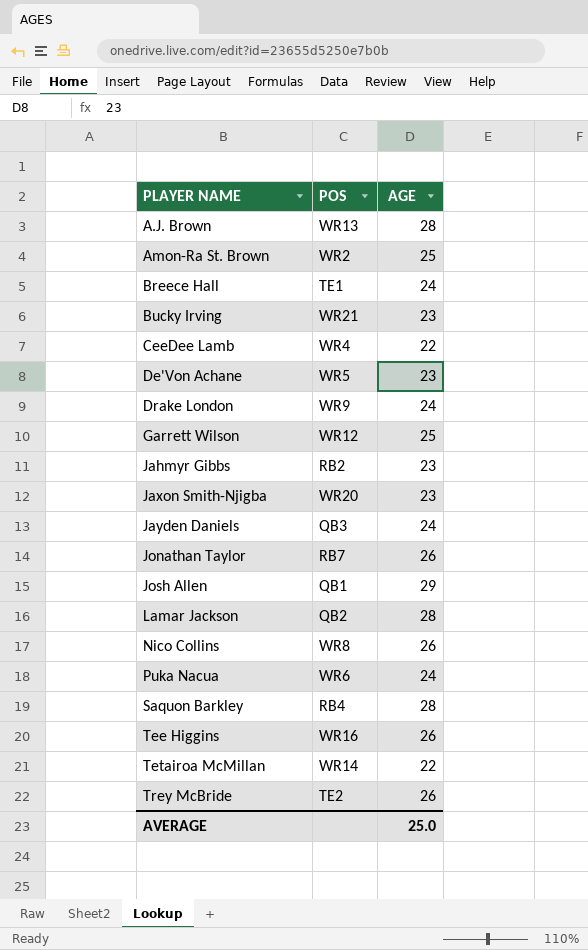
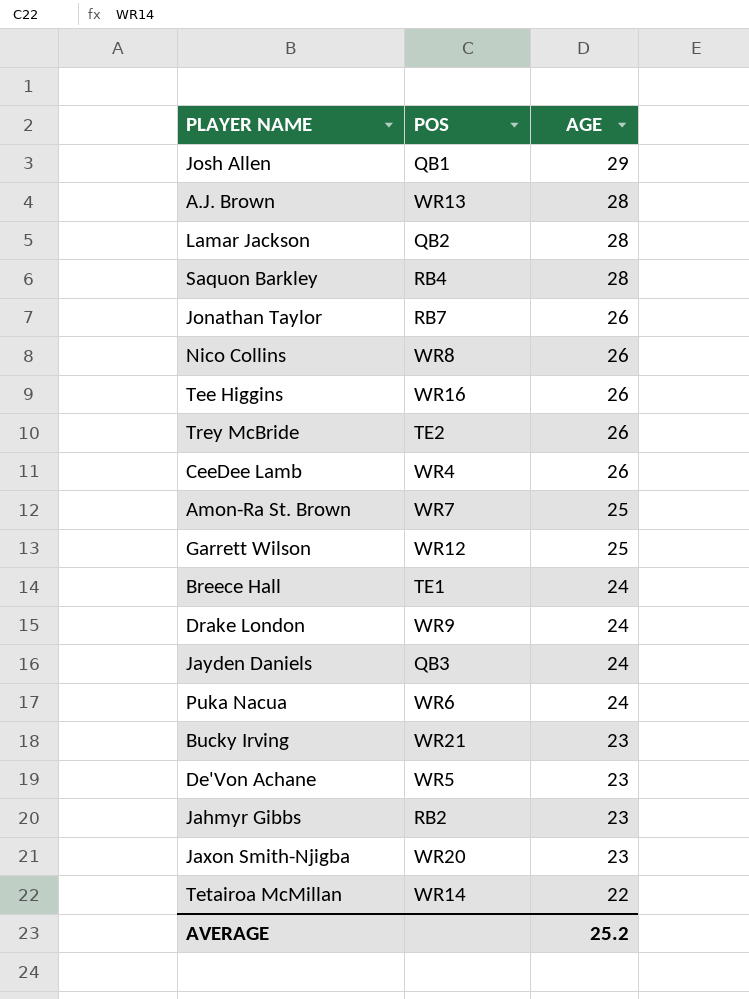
row order: PLAYER NAME ascending -> AGE descending
CeeDee Lamb | AGE: 22 -> 26
Amon-Ra St. Brown | POS: WR2 -> WR7
AVERAGE | AGE: 25.0 -> 25.2

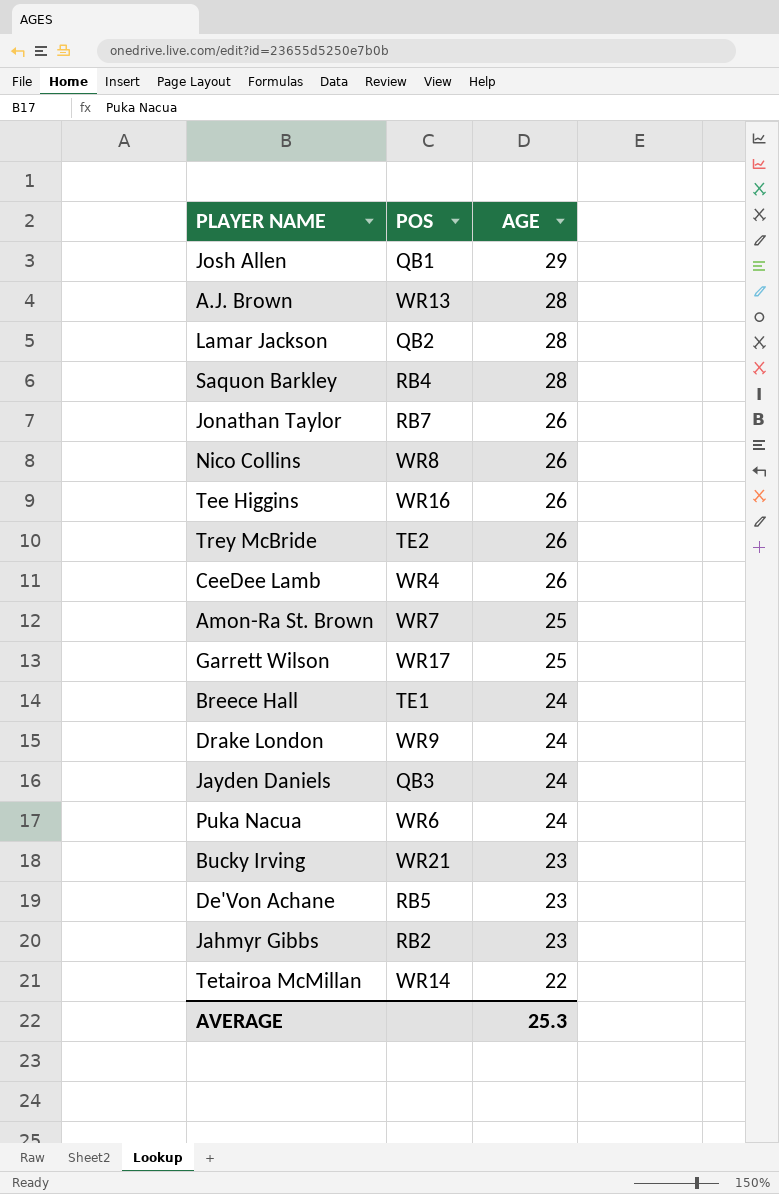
row Jaxon Smith-Njigba: WR20 | 23 -> none
Garrett Wilson | POS: WR12 -> WR17
De'Von Achane | POS: WR5 -> RB5
AVERAGE | AGE: 25.2 -> 25.3

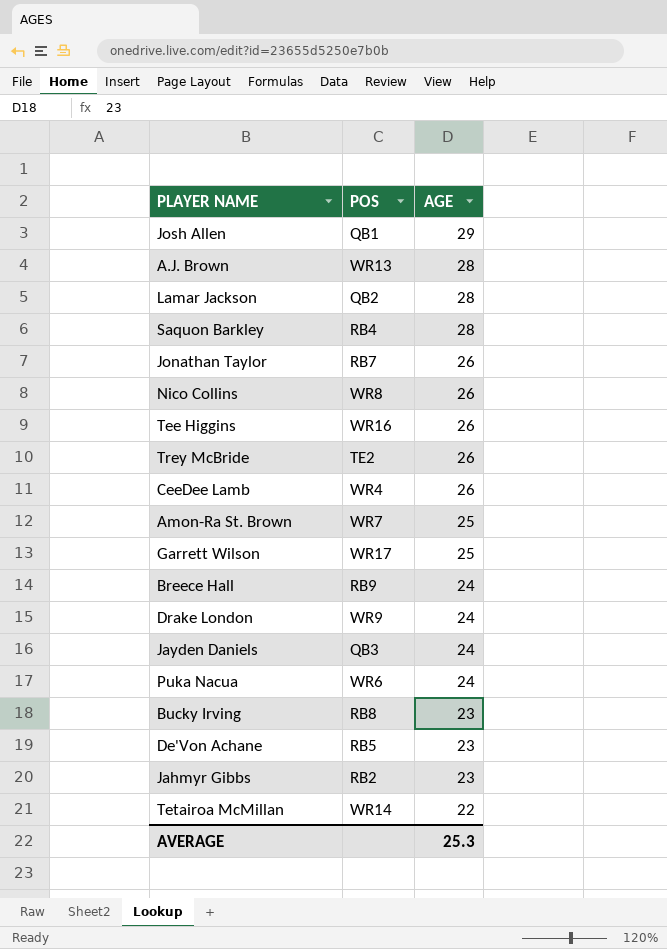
Breece Hall | POS: TE1 -> RB9
Bucky Irving | POS: WR21 -> RB8

